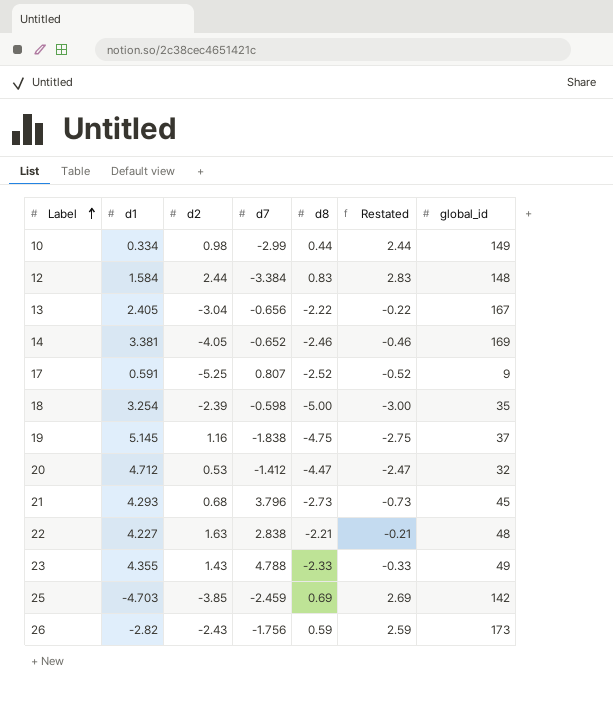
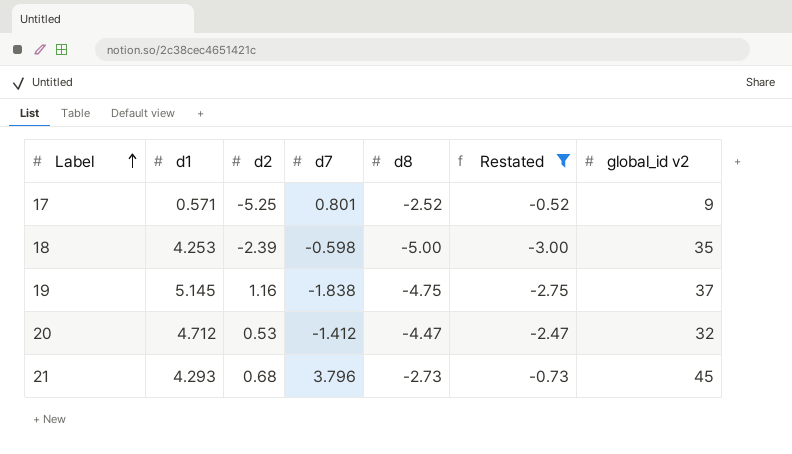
filter: none -> Restated <= -0.52
column name: global_id -> global_id v2
17 | d1: 0.591 -> 0.571
17 | d7: 0.807 -> 0.801
18 | d1: 3.254 -> 4.253

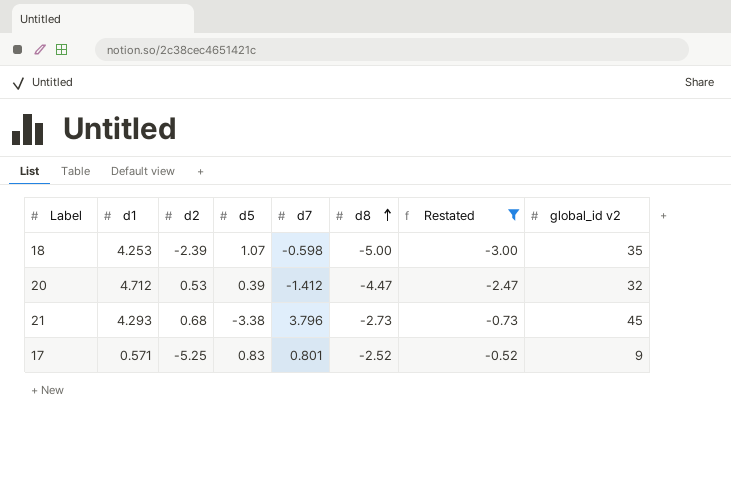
row order: Label ascending -> d8 ascending
column d5 | position: none -> 4
row 19: 5.145 | 1.16 | -1.838 | -4.75 | -2.75 | 37 -> none

